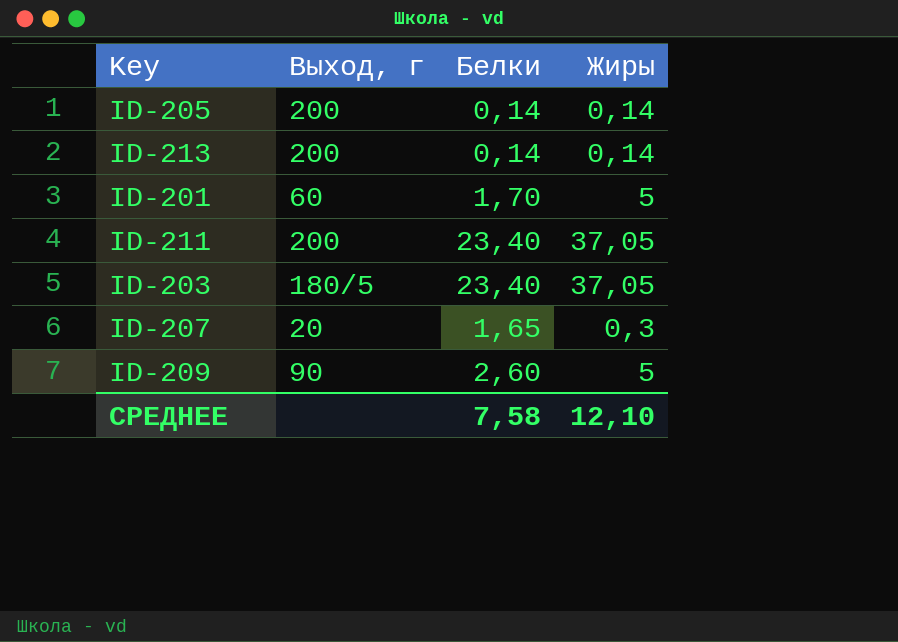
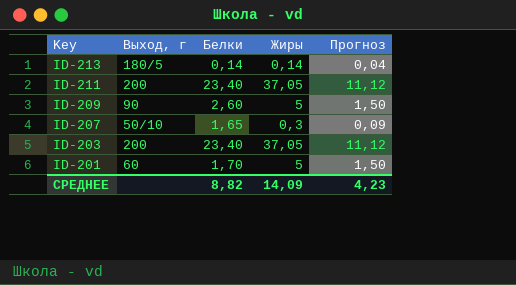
row order: none -> Key descending
column Прогноз | formula: none -> [Жиры] * 0,3
row ID-205: 200 | 0,14 | 0,14 -> none
ID-213 | Выход, г: 200 -> 180/5
ID-207 | Выход, г: 20 -> 50/10
ID-203 | Выход, г: 180/5 -> 200
СРЕДНЕЕ | Белки: 7,58 -> 8,82
СРЕДНЕЕ | Жиры: 12,10 -> 14,09

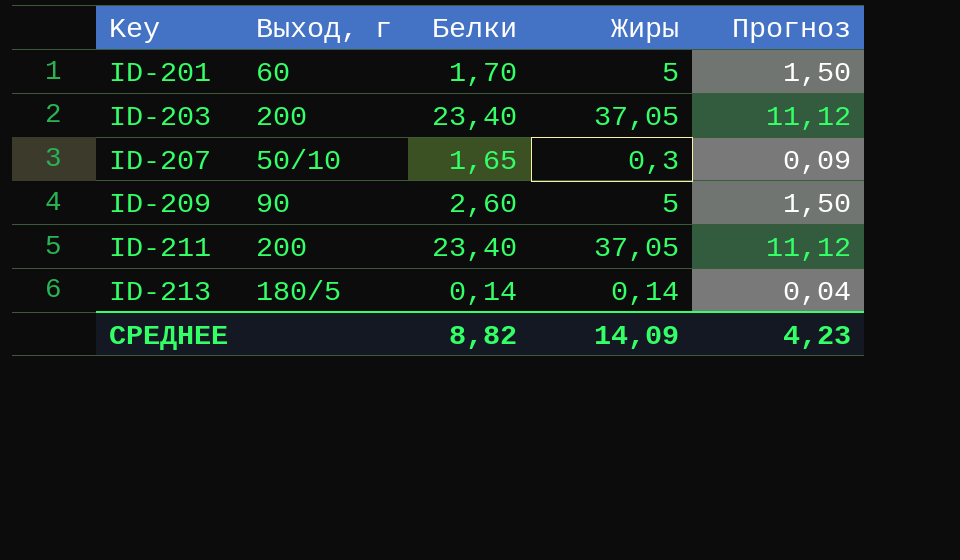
row order: Key descending -> Key ascending

